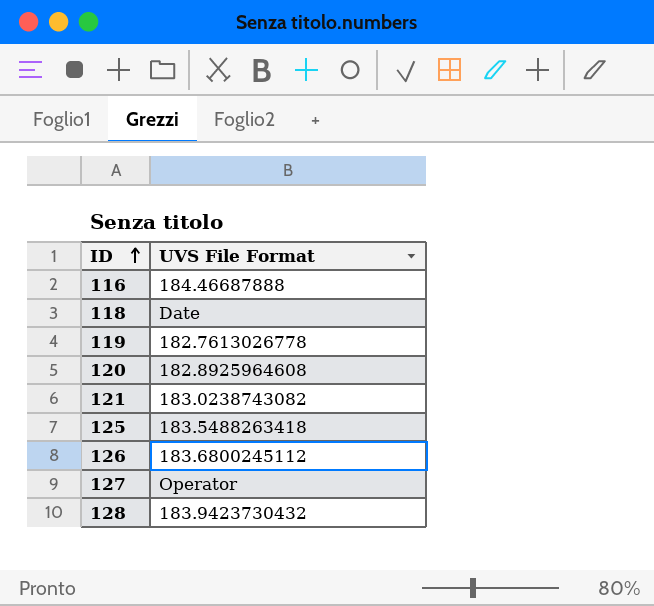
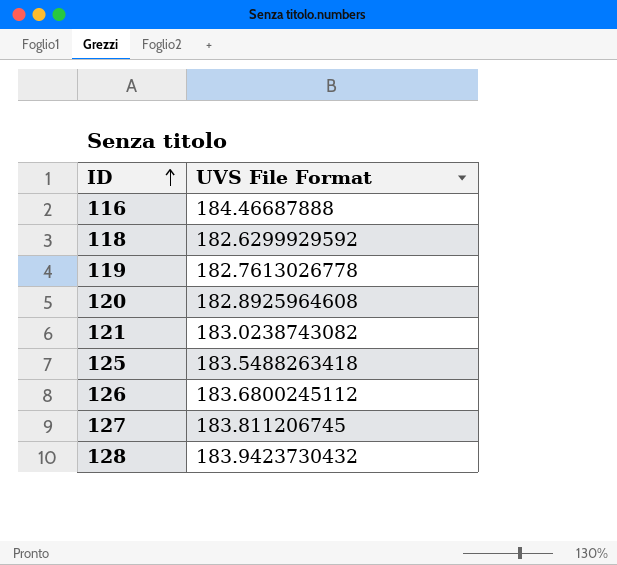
118 | UVS File Format: Date -> 182.6299929592
127 | UVS File Format: Operator -> 183.811206745

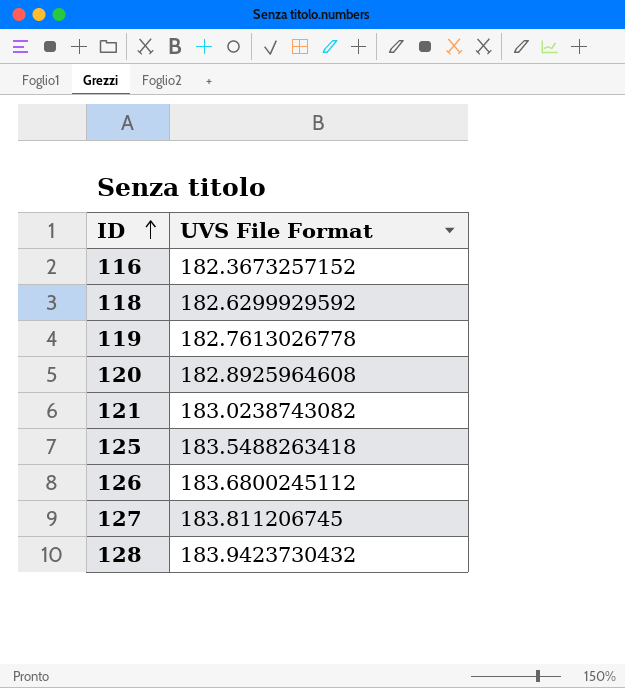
116 | UVS File Format: 184.46687888 -> 182.3673257152

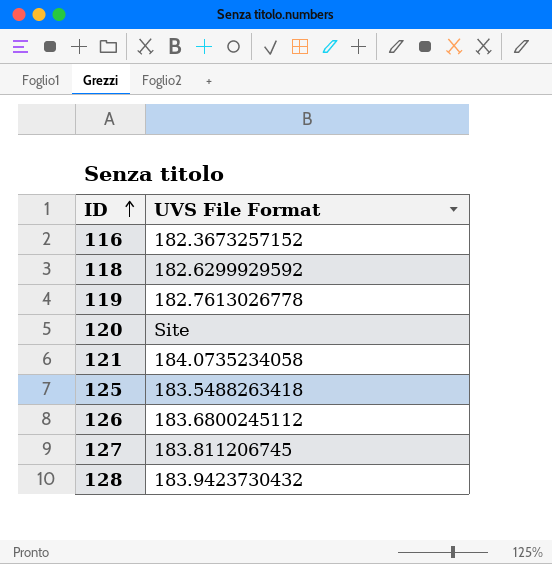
120 | UVS File Format: 182.8925964608 -> Site
121 | UVS File Format: 183.0238743082 -> 184.0735234058

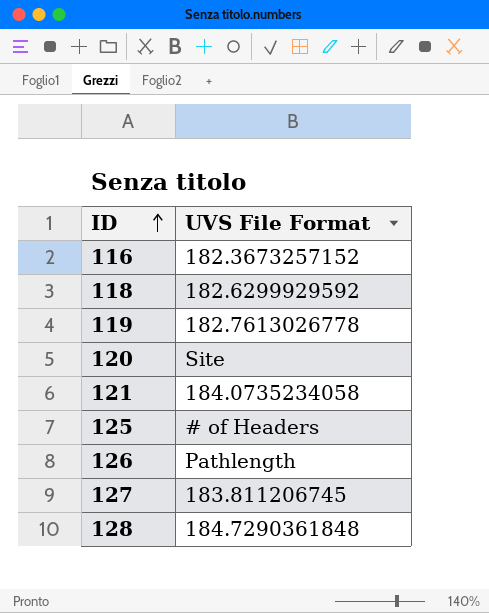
125 | UVS File Format: 183.5488263418 -> # of Headers
126 | UVS File Format: 183.6800245112 -> Pathlength
128 | UVS File Format: 183.9423730432 -> 184.7290361848

